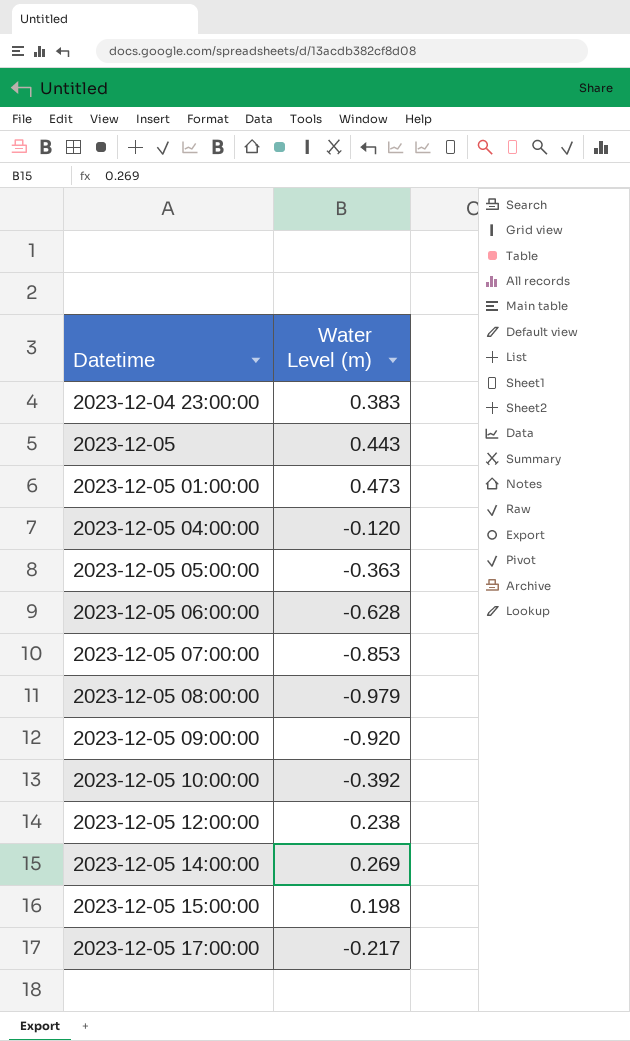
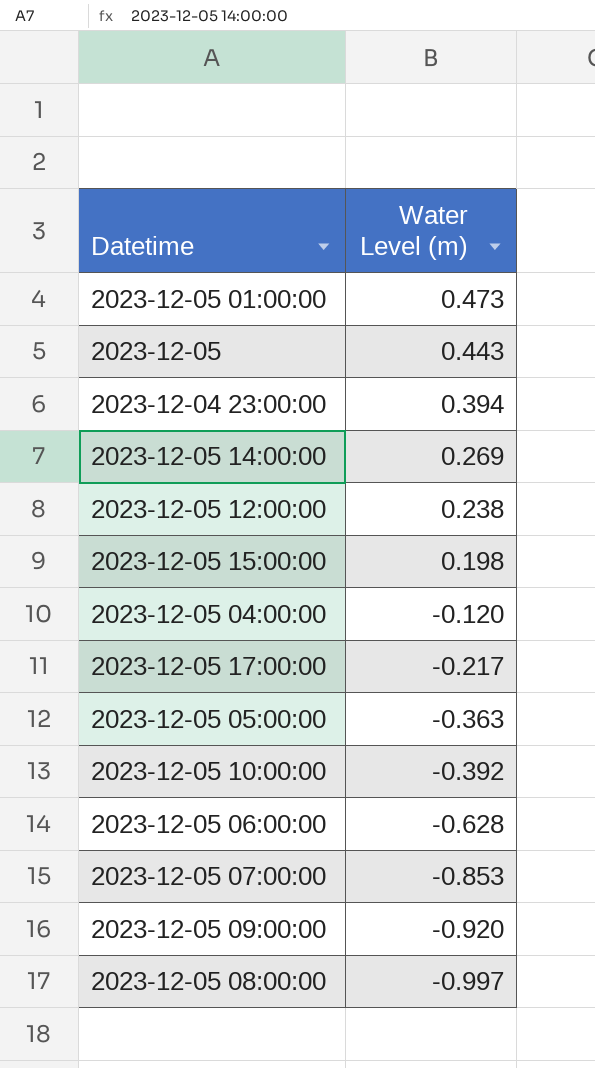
row order: Datetime ascending -> Water Level (m) descending
2023-12-04 23:00:00 | Water Level (m): 0.383 -> 0.394
2023-12-05 08:00:00 | Water Level (m): -0.979 -> -0.997

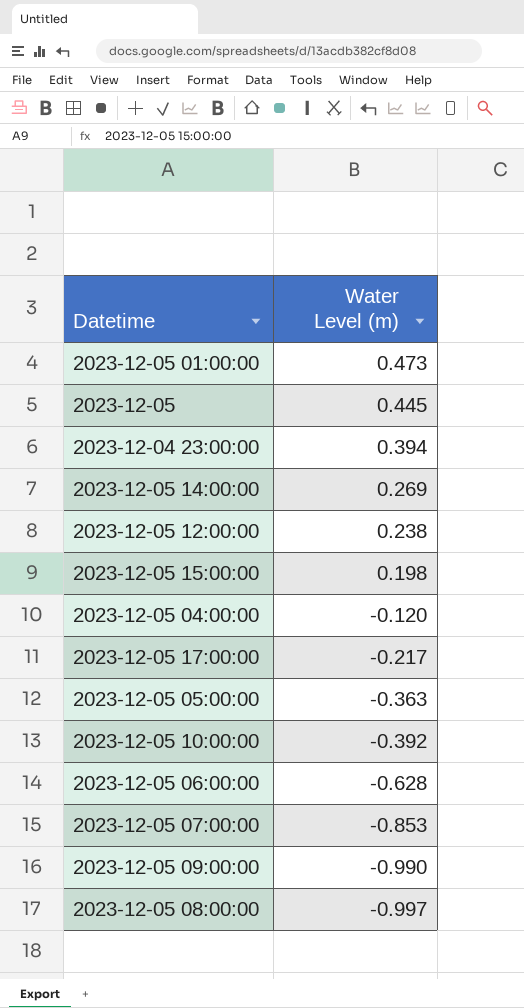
2023-12-05 | Water Level (m): 0.443 -> 0.445
2023-12-05 09:00:00 | Water Level (m): -0.920 -> -0.990

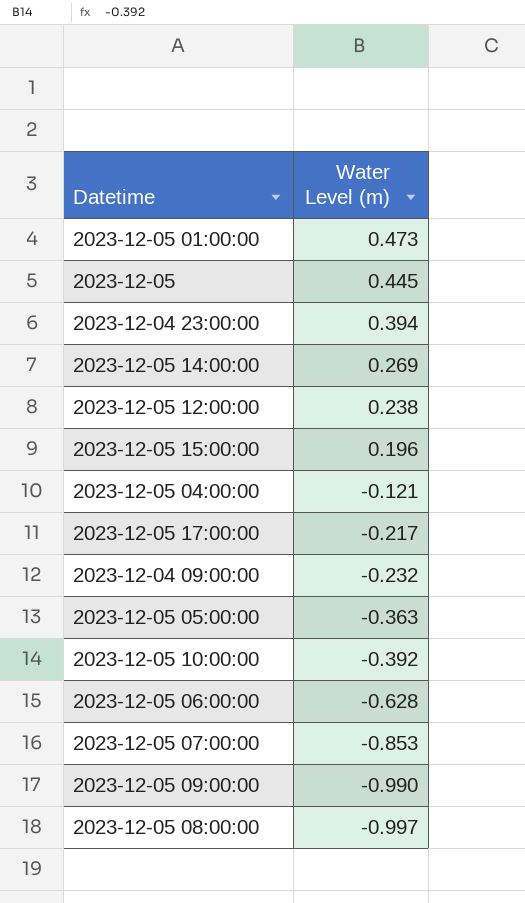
2023-12-05 15:00:00 | Water Level (m): 0.198 -> 0.196
2023-12-05 04:00:00 | Water Level (m): -0.120 -> -0.121
row 2023-12-04 09:00:00: none -> -0.232

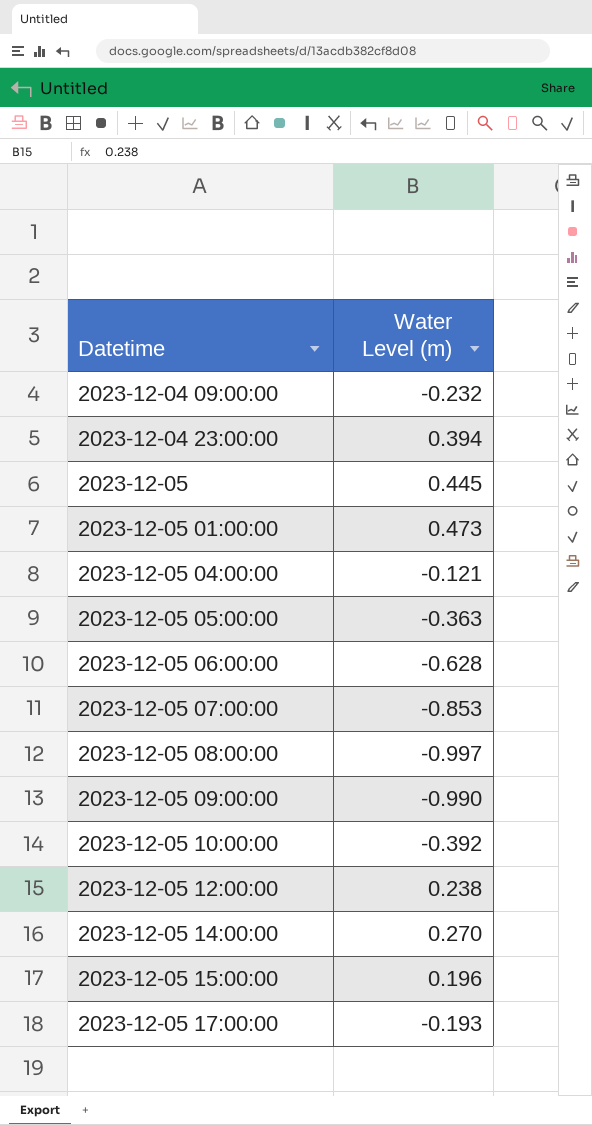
row order: Water Level (m) descending -> Datetime ascending
2023-12-05 14:00:00 | Water Level (m): 0.269 -> 0.270
2023-12-05 17:00:00 | Water Level (m): -0.217 -> -0.193

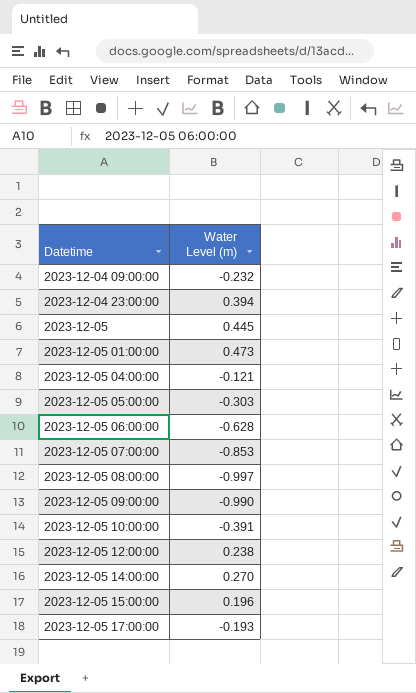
2023-12-05 05:00:00 | Water Level (m): -0.363 -> -0.303
2023-12-05 10:00:00 | Water Level (m): -0.392 -> -0.391

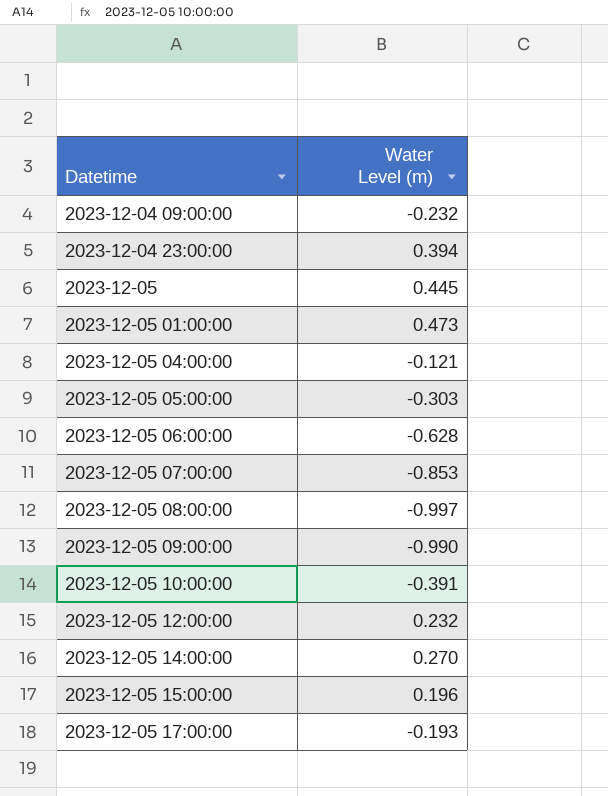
2023-12-05 12:00:00 | Water Level (m): 0.238 -> 0.232

